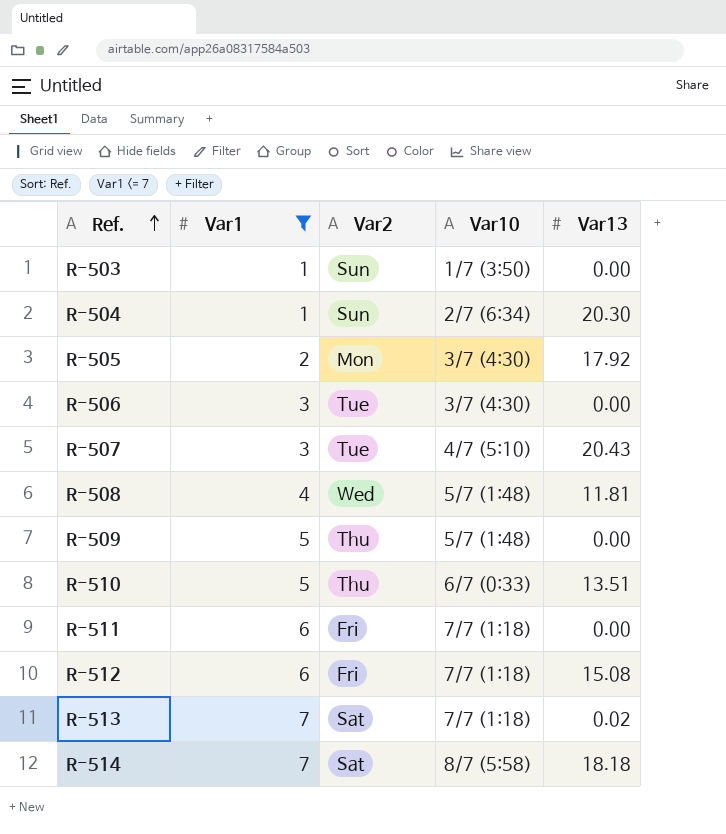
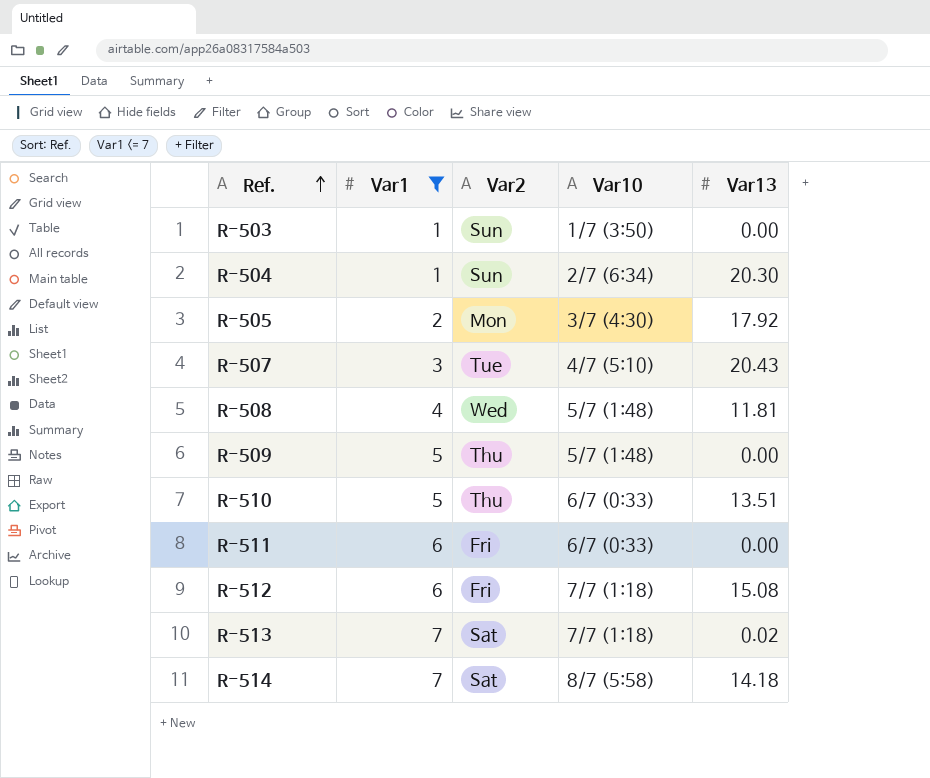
row R-506: 3 | Tue | 3/7 (4:30) | 0.00 -> none
R-511 | Var10: 7/7 (1:18) -> 6/7 (0:33)
R-514 | Var13: 18.18 -> 14.18

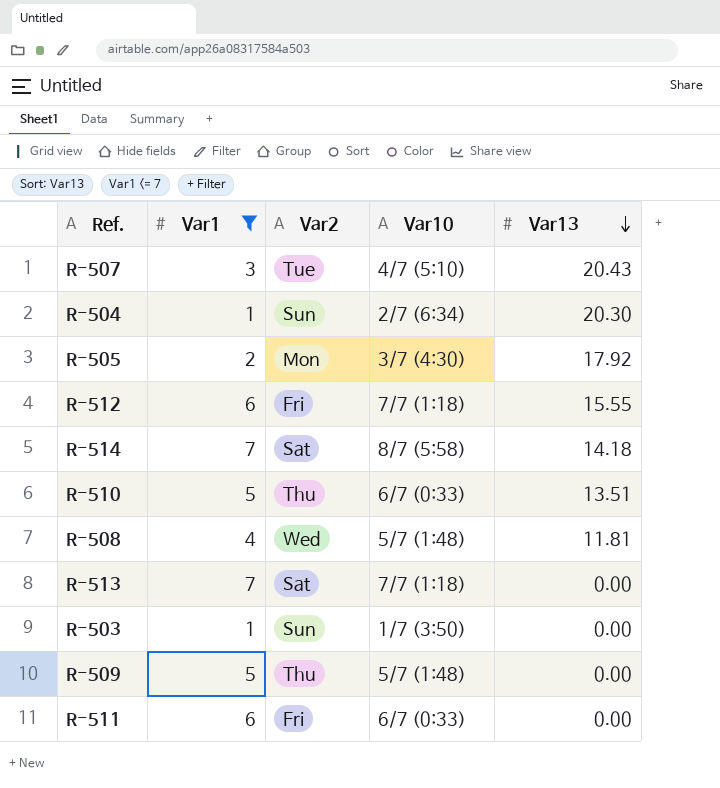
row order: Ref. ascending -> Var13 descending
R-512 | Var13: 15.08 -> 15.55
R-513 | Var13: 0.02 -> 0.00

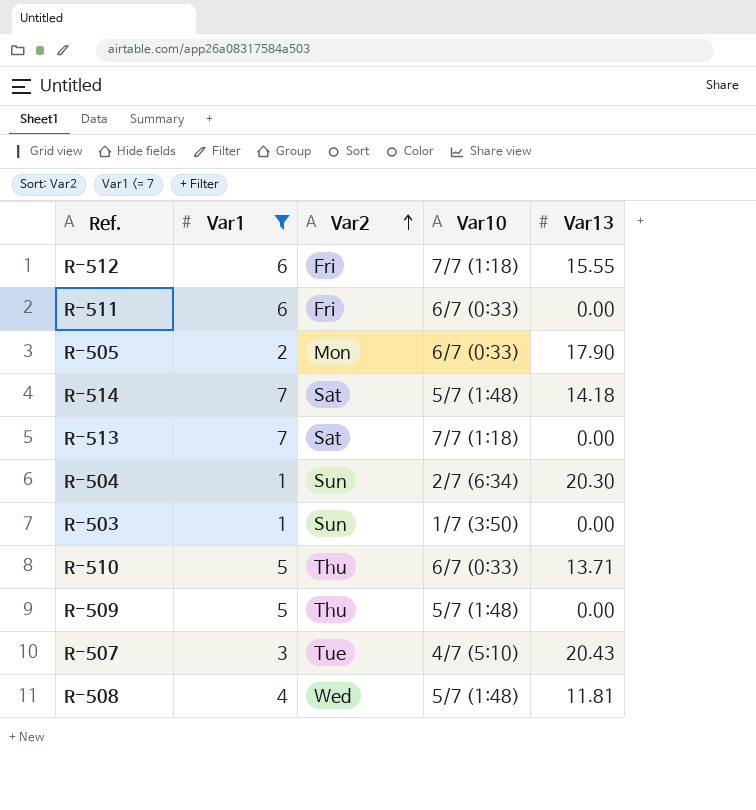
row order: Var13 descending -> Var2 ascending
R-505 | Var10: 3/7 (4:30) -> 6/7 (0:33)
R-505 | Var13: 17.92 -> 17.90
R-514 | Var10: 8/7 (5:58) -> 5/7 (1:48)
R-510 | Var13: 13.51 -> 13.71

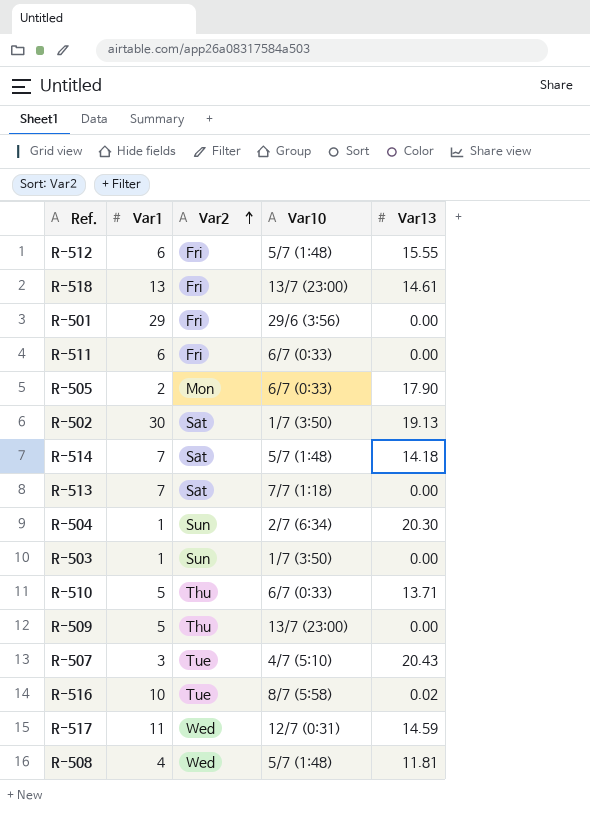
filter: Var1 <= 7 -> none
R-512 | Var10: 7/7 (1:18) -> 5/7 (1:48)
R-509 | Var10: 5/7 (1:48) -> 13/7 (23:00)

